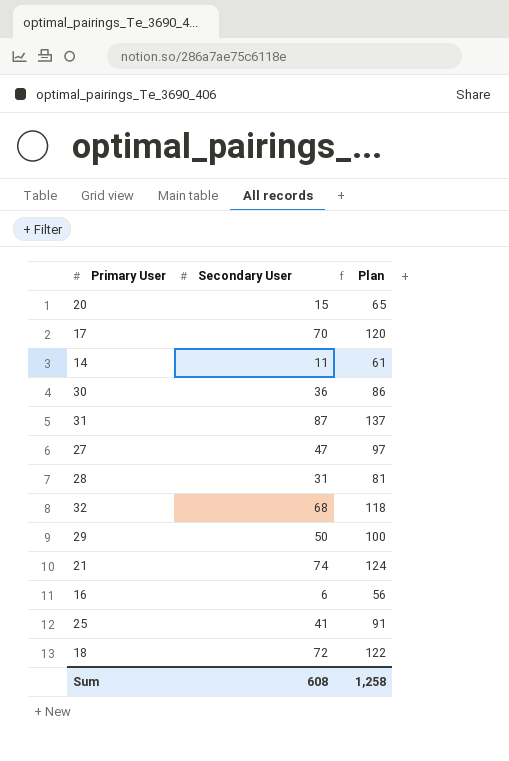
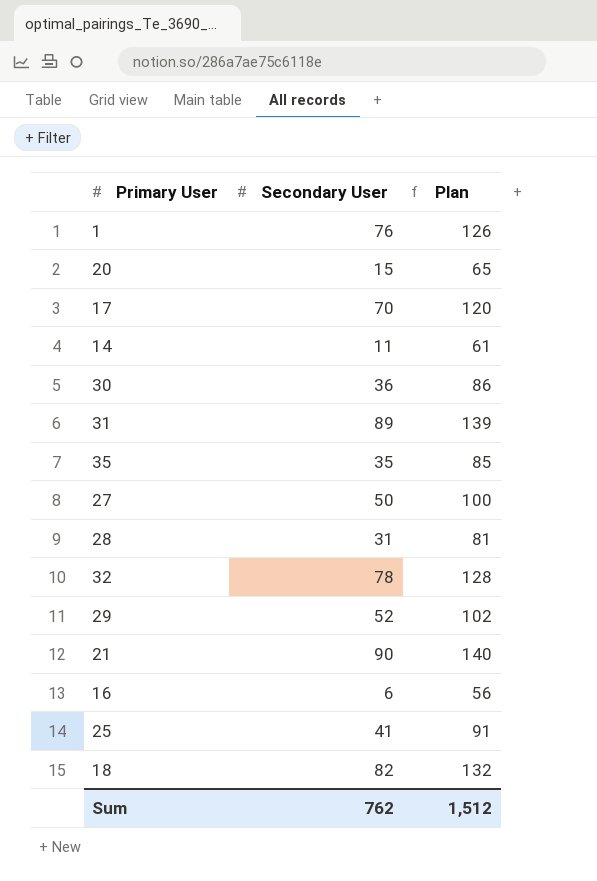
row 1: none -> 76 | 126
31 | Secondary User: 87 -> 89
31 | Plan: 137 -> 139
row 35: none -> 35 | 85
27 | Secondary User: 47 -> 50
27 | Plan: 97 -> 100
32 | Secondary User: 68 -> 78
32 | Plan: 118 -> 128
29 | Secondary User: 50 -> 52
29 | Plan: 100 -> 102
21 | Secondary User: 74 -> 90
21 | Plan: 124 -> 140
18 | Secondary User: 72 -> 82
18 | Plan: 122 -> 132
Sum | Secondary User: 608 -> 762
Sum | Plan: 1,258 -> 1,512

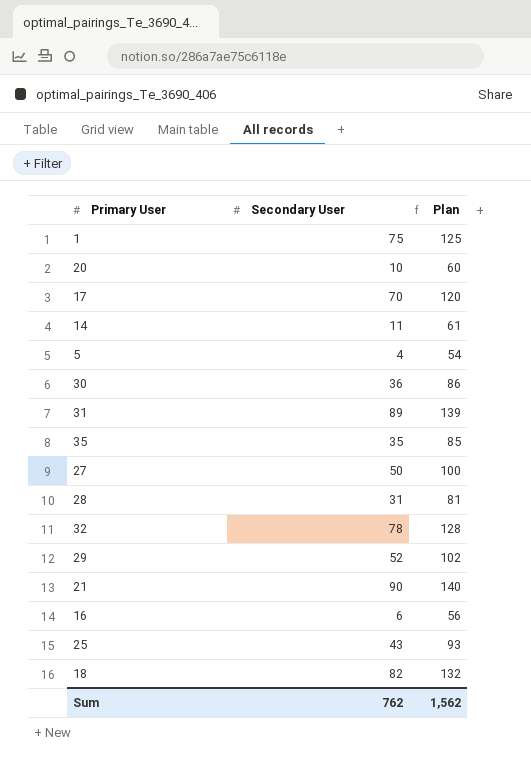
1 | Secondary User: 76 -> 75
1 | Plan: 126 -> 125
20 | Secondary User: 15 -> 10
20 | Plan: 65 -> 60
row 5: none -> 4 | 54
25 | Secondary User: 41 -> 43
25 | Plan: 91 -> 93
Sum | Plan: 1,512 -> 1,562

